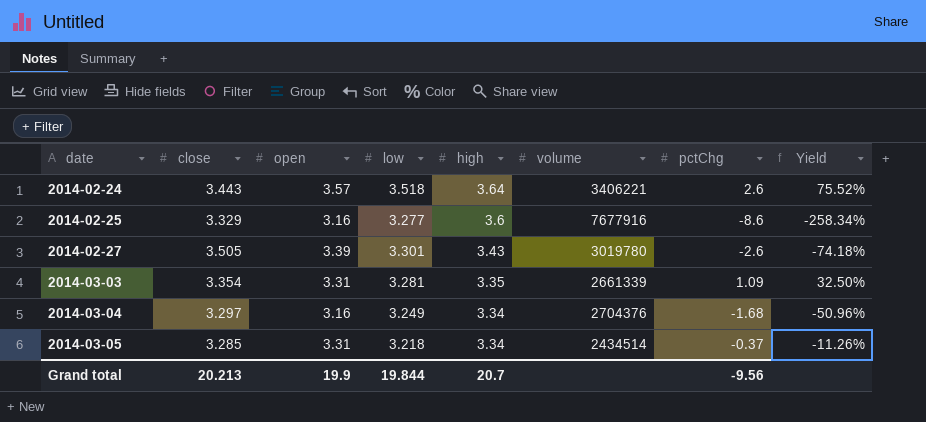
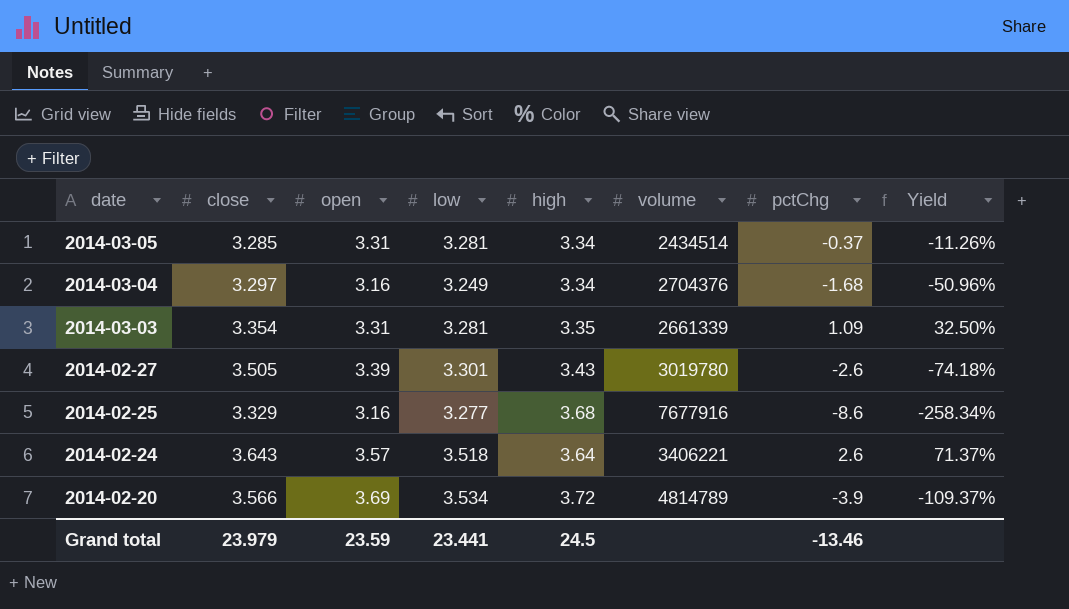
row order: date ascending -> date descending
2014-03-05 | low: 3.218 -> 3.281
2014-02-25 | high: 3.6 -> 3.68
2014-02-24 | close: 3.443 -> 3.643
2014-02-24 | Yield: 75.52% -> 71.37%
row 2014-02-20: none -> 3.566 | 3.69 | 3.534 | 3.72 | 4814789 | -3.9 | -109.37%
Grand total | close: 20.213 -> 23.979
Grand total | open: 19.9 -> 23.59
Grand total | low: 19.844 -> 23.441
Grand total | high: 20.7 -> 24.5
Grand total | pctChg: -9.56 -> -13.46

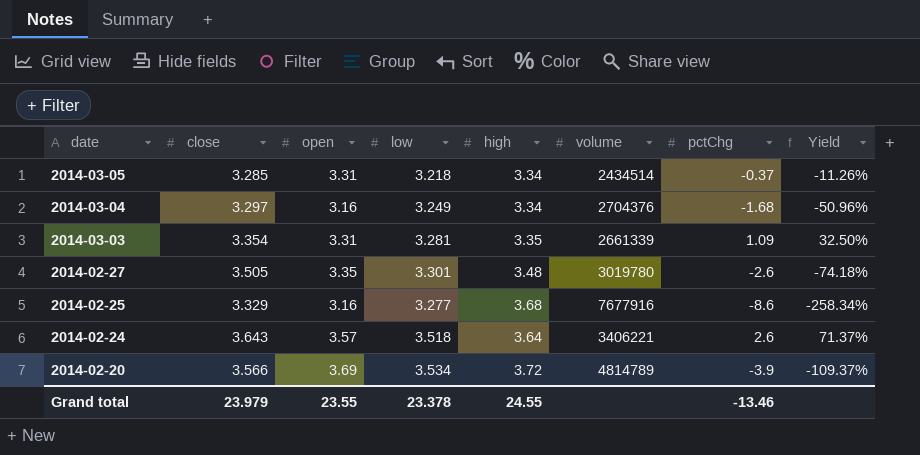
2014-03-05 | low: 3.281 -> 3.218
2014-02-27 | open: 3.39 -> 3.35
2014-02-27 | high: 3.43 -> 3.48
Grand total | open: 23.59 -> 23.55
Grand total | low: 23.441 -> 23.378
Grand total | high: 24.5 -> 24.55

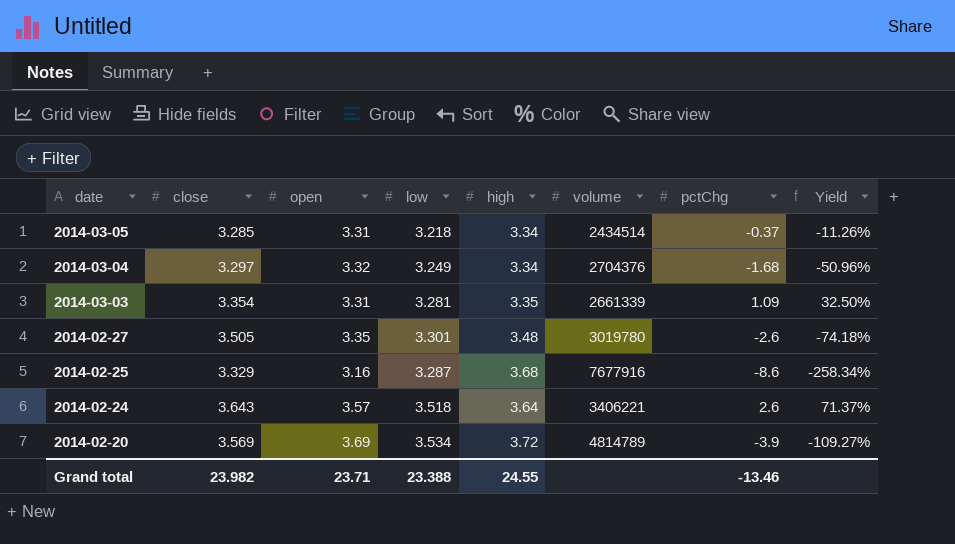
2014-03-04 | open: 3.16 -> 3.32
2014-02-25 | low: 3.277 -> 3.287
2014-02-20 | close: 3.566 -> 3.569
2014-02-20 | Yield: -109.37% -> -109.27%
Grand total | close: 23.979 -> 23.982
Grand total | open: 23.55 -> 23.71
Grand total | low: 23.378 -> 23.388

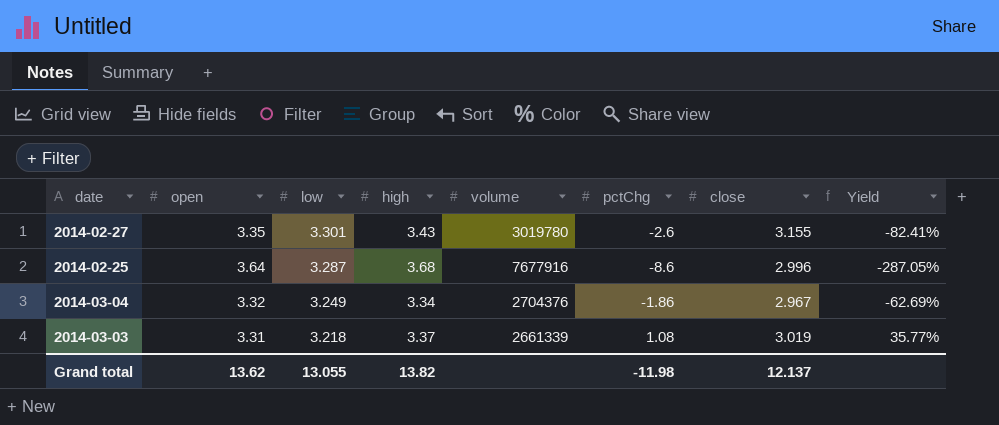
row order: date descending -> low descending
column close | position: 2 -> 7
row 2014-03-05: 3.285 | 3.31 | 3.218 | 3.34 | 2434514 | -0.37 | -11.26% -> none
row 2014-02-24: 3.643 | 3.57 | 3.518 | 3.64 | 3406221 | 2.6 | 71.37% -> none
row 2014-02-20: 3.569 | 3.69 | 3.534 | 3.72 | 4814789 | -3.9 | -109.27% -> none
2014-02-27 | high: 3.48 -> 3.43
2014-02-27 | close: 3.505 -> 3.155
2014-02-27 | Yield: -74.18% -> -82.41%
2014-02-25 | open: 3.16 -> 3.64
2014-02-25 | close: 3.329 -> 2.996
2014-02-25 | Yield: -258.34% -> -287.05%
2014-03-04 | pctChg: -1.68 -> -1.86
2014-03-04 | close: 3.297 -> 2.967
2014-03-04 | Yield: -50.96% -> -62.69%
2014-03-03 | low: 3.281 -> 3.218
2014-03-03 | high: 3.35 -> 3.37
2014-03-03 | pctChg: 1.09 -> 1.08
2014-03-03 | close: 3.354 -> 3.019
2014-03-03 | Yield: 32.50% -> 35.77%
Grand total | open: 23.71 -> 13.62
Grand total | low: 23.388 -> 13.055
Grand total | high: 24.55 -> 13.82
Grand total | pctChg: -13.46 -> -11.98
Grand total | close: 23.982 -> 12.137

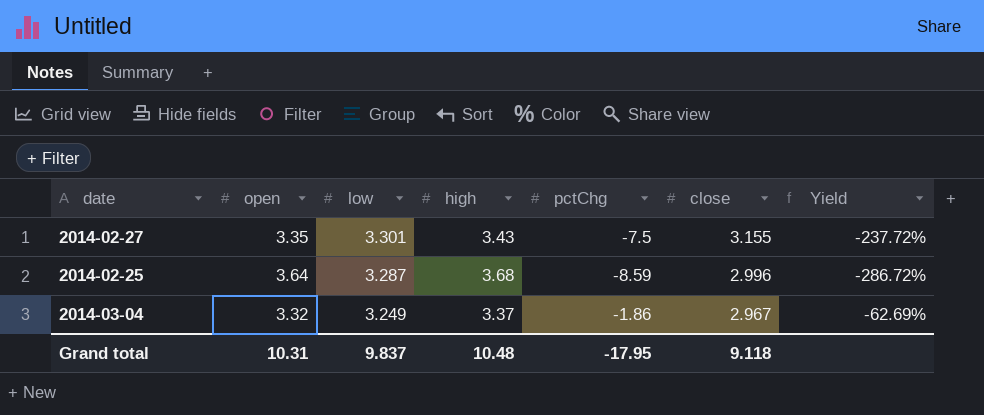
column volume | position: 5 -> none
row 2014-03-03: 3.31 | 3.218 | 3.37 | 2661339 | 1.08 | 3.019 | 35.77% -> none
2014-02-27 | pctChg: -2.6 -> -7.5
2014-02-27 | Yield: -82.41% -> -237.72%
2014-02-25 | pctChg: -8.6 -> -8.59
2014-02-25 | Yield: -287.05% -> -286.72%
2014-03-04 | high: 3.34 -> 3.37
Grand total | open: 13.62 -> 10.31
Grand total | low: 13.055 -> 9.837
Grand total | high: 13.82 -> 10.48
Grand total | pctChg: -11.98 -> -17.95
Grand total | close: 12.137 -> 9.118

